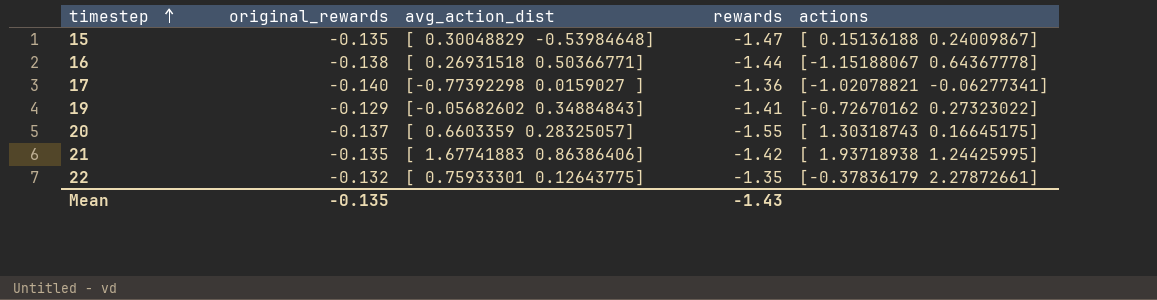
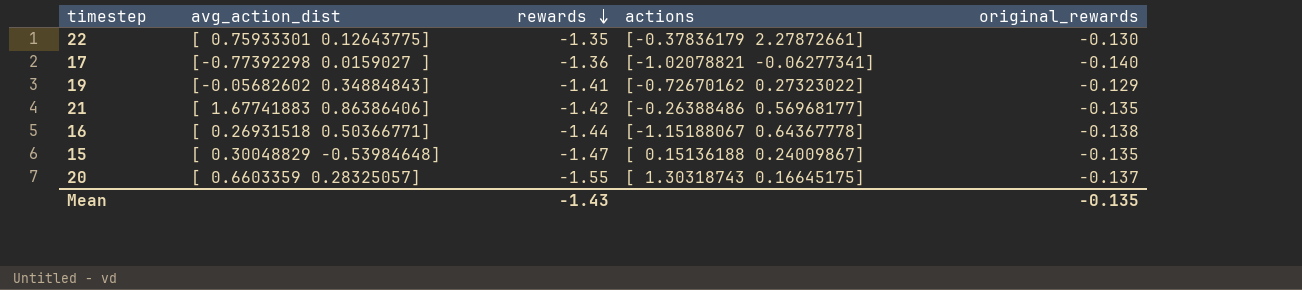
row order: timestep ascending -> rewards descending
column original_rewards | position: 2 -> 5
22 | original_rewards: -0.132 -> -0.130
21 | actions: [ 1.93718938 1.24425995] -> [-0.26388486 0.56968177]

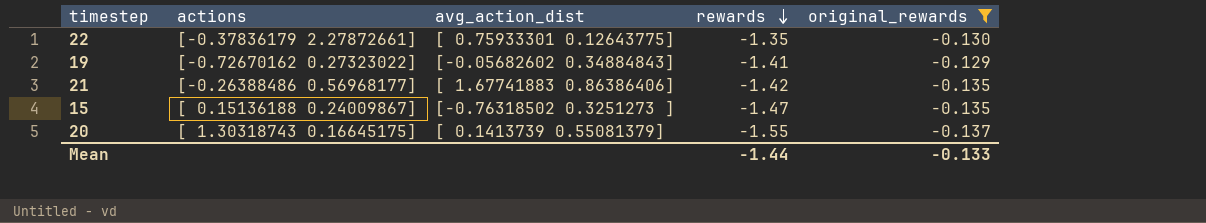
filter: none -> original_rewards >= -0.137
column actions | position: 4 -> 2
15 | avg_action_dist: [ 0.30048829 -0.53984648] -> [-0.76318502 0.3251273 ]
20 | avg_action_dist: [ 0.6603359 0.28325057] -> [ 0.1413739 0.55081379]
Mean | rewards: -1.43 -> -1.44
Mean | original_rewards: -0.135 -> -0.133

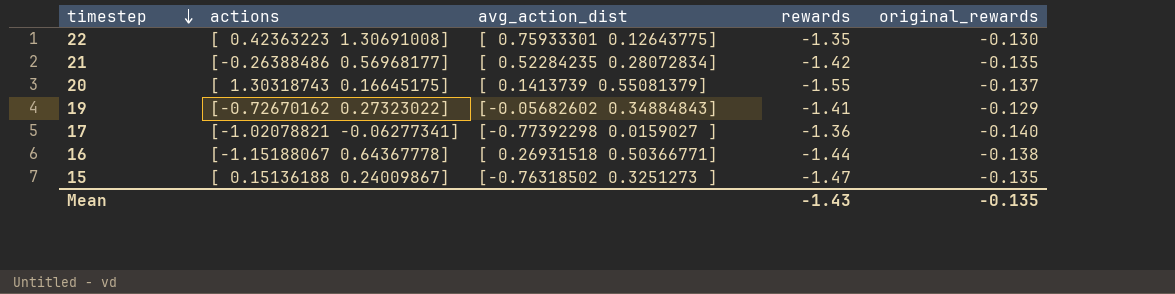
filter: original_rewards >= -0.137 -> none
row order: rewards descending -> timestep descending
22 | actions: [-0.37836179 2.27872661] -> [ 0.42363223 1.30691008]
21 | avg_action_dist: [ 1.67741883 0.86386406] -> [ 0.52284235 0.28072834]
Mean | rewards: -1.44 -> -1.43
Mean | original_rewards: -0.133 -> -0.135

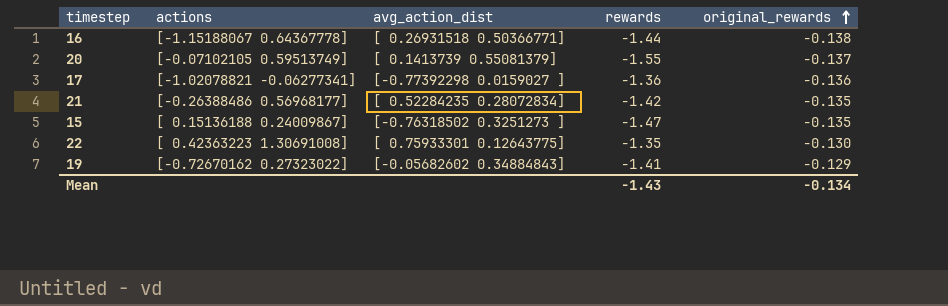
row order: timestep descending -> original_rewards ascending
20 | actions: [ 1.30318743 0.16645175] -> [-0.07102105 0.59513749]
17 | original_rewards: -0.140 -> -0.136
Mean | original_rewards: -0.135 -> -0.134

